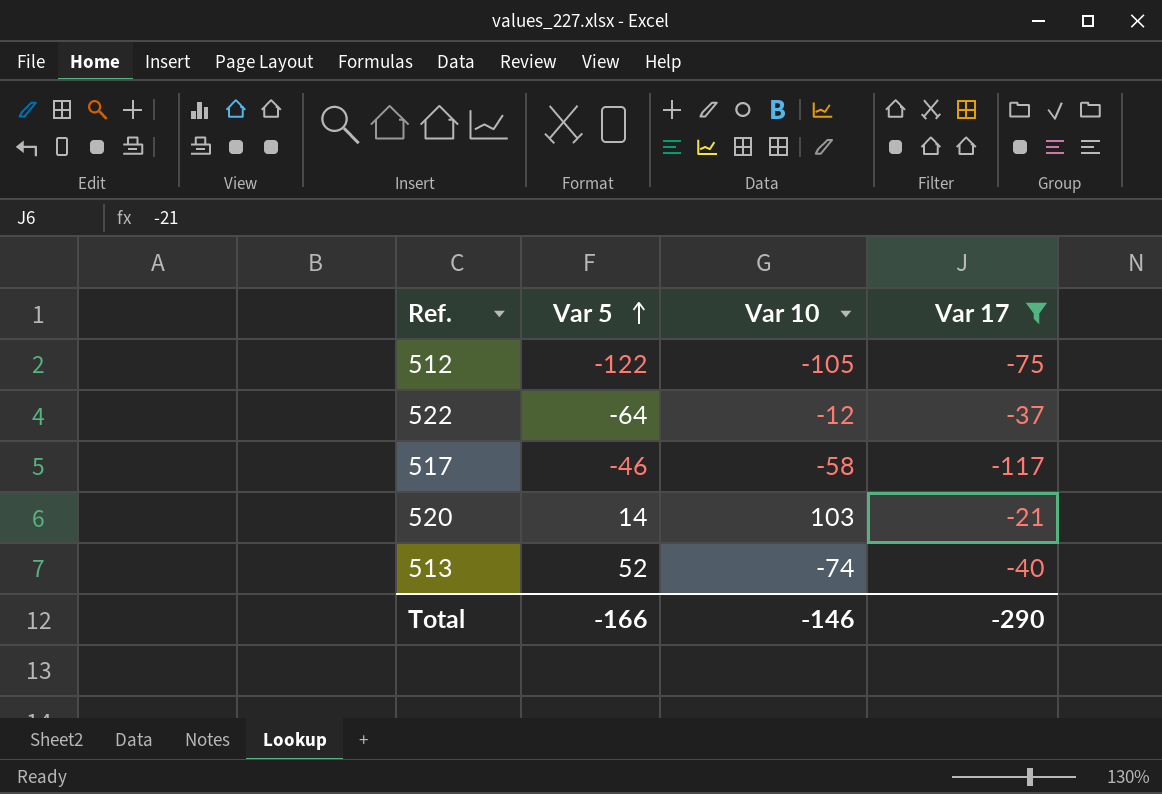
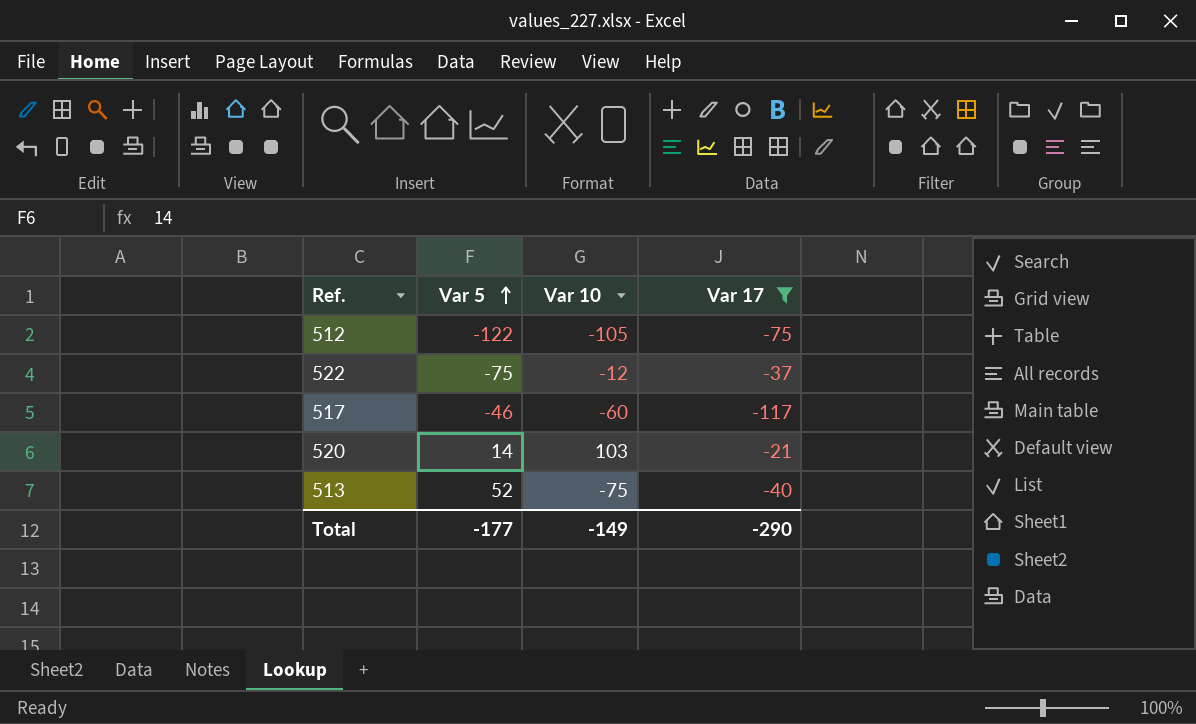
522 | Var 5: -64 -> -75
517 | Var 10: -58 -> -60
513 | Var 10: -74 -> -75
Total | Var 5: -166 -> -177
Total | Var 10: -146 -> -149

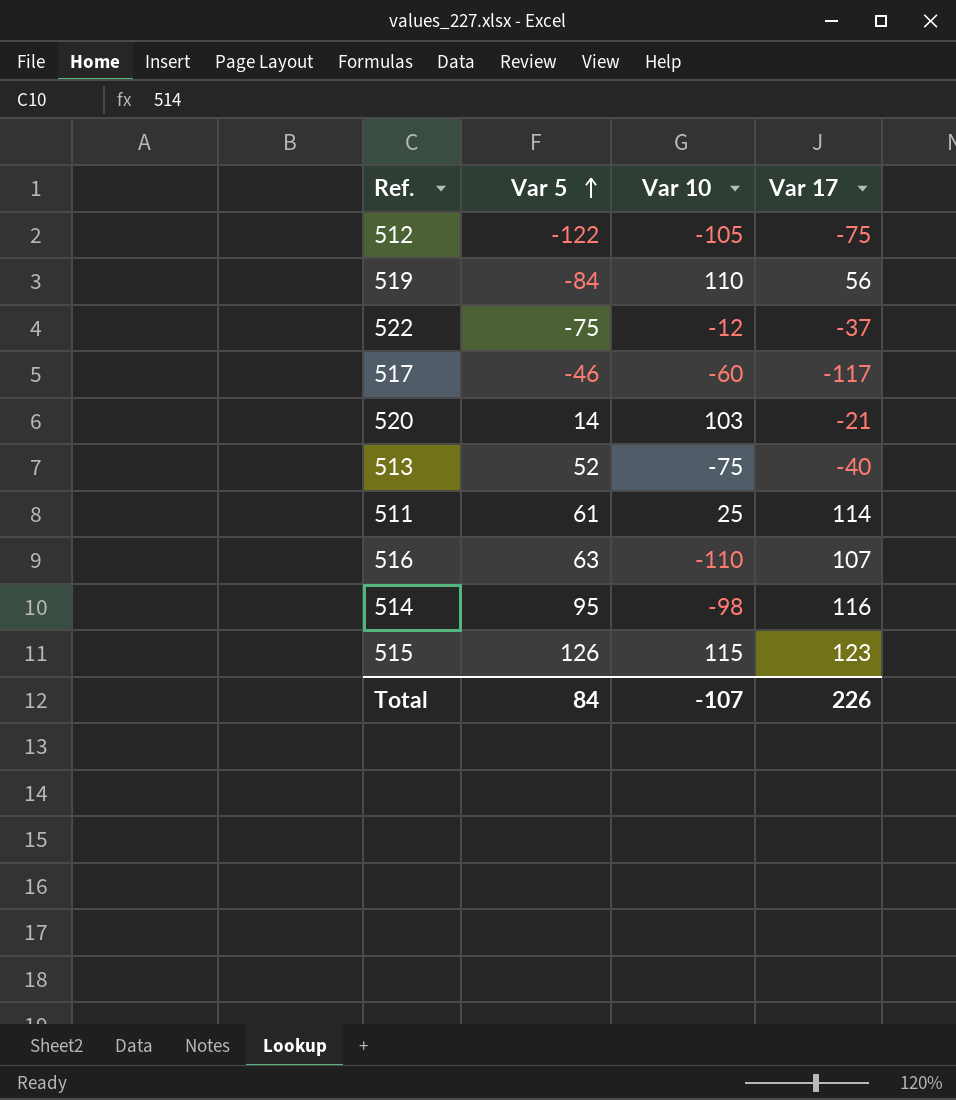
filter: Var 17 <= -21 -> none
Total | Var 5: -177 -> 84
Total | Var 10: -149 -> -107
Total | Var 17: -290 -> 226

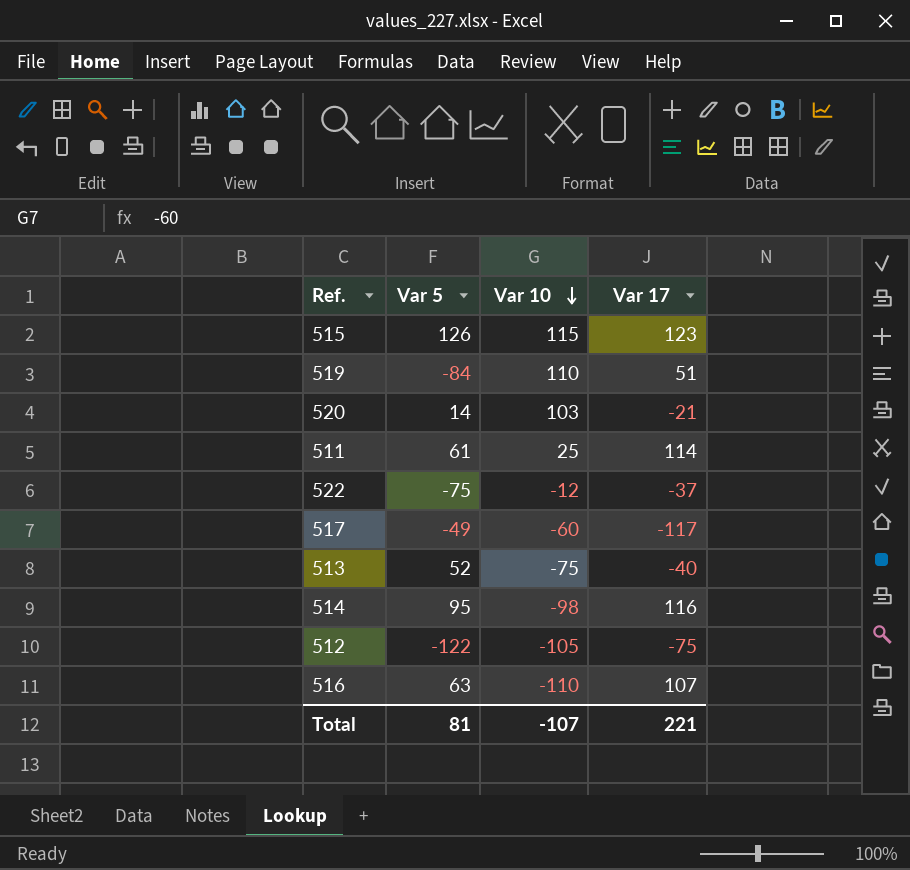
row order: Var 5 ascending -> Var 10 descending
519 | Var 17: 56 -> 51
517 | Var 5: -46 -> -49
Total | Var 5: 84 -> 81
Total | Var 17: 226 -> 221

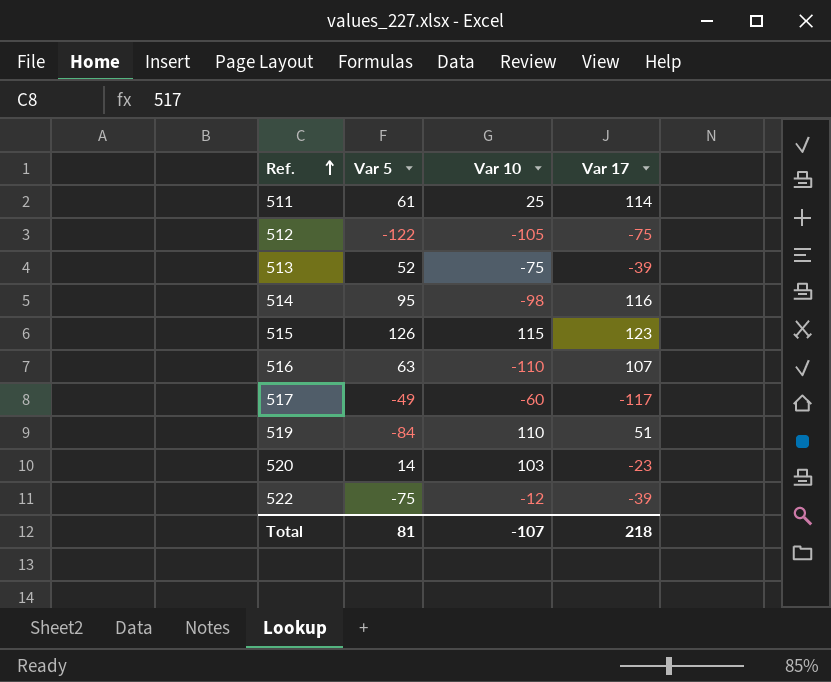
row order: Var 10 descending -> Ref. ascending
513 | Var 17: -40 -> -39
520 | Var 17: -21 -> -23
522 | Var 17: -37 -> -39
Total | Var 17: 221 -> 218

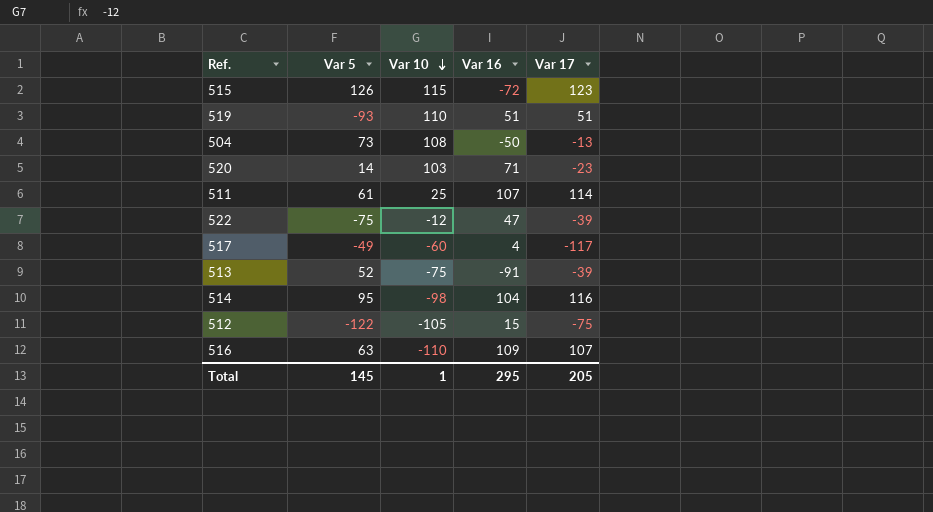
row order: Ref. ascending -> Var 10 descending
column Var 16 | position: none -> 4
519 | Var 5: -84 -> -93
row 504: none -> 73 | 108 | -50 | -13
Total | Var 5: 81 -> 145
Total | Var 10: -107 -> 1
Total | Var 17: 218 -> 205

